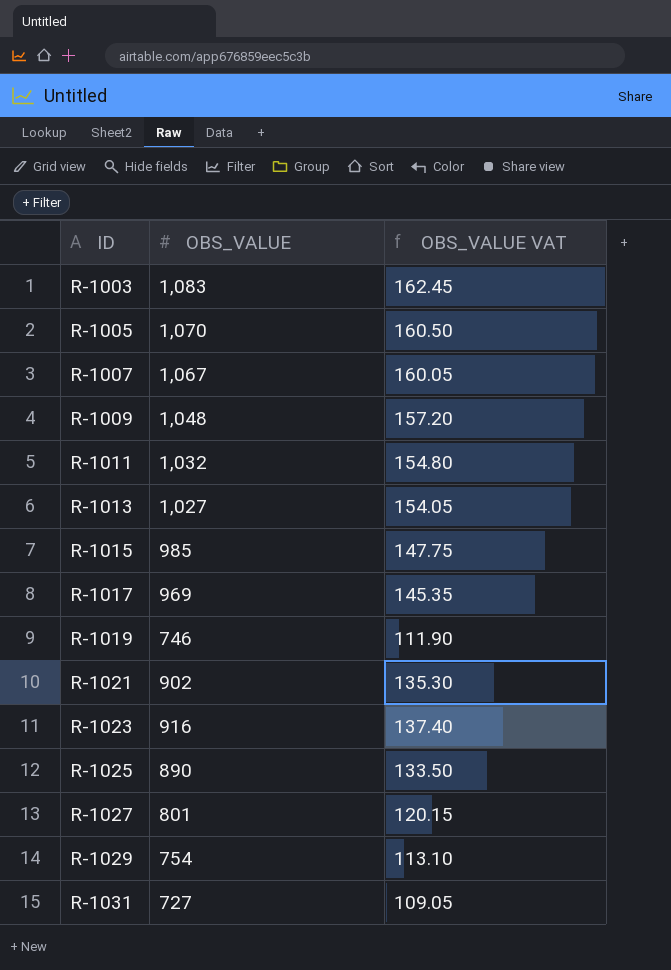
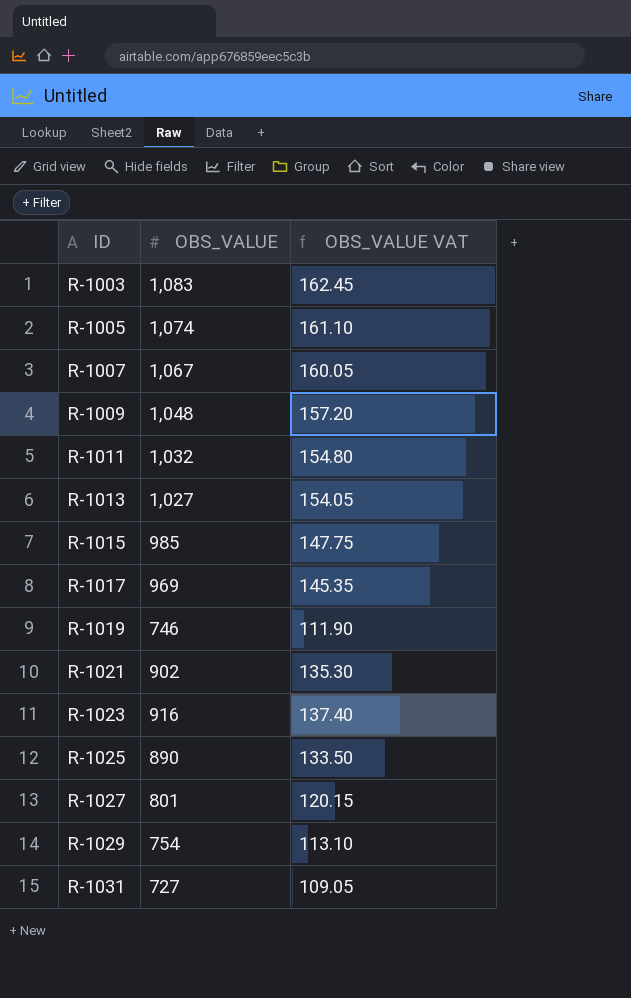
R-1005 | OBS_VALUE: 1,070 -> 1,074
R-1005 | OBS_VALUE VAT: 160.50 -> 161.10

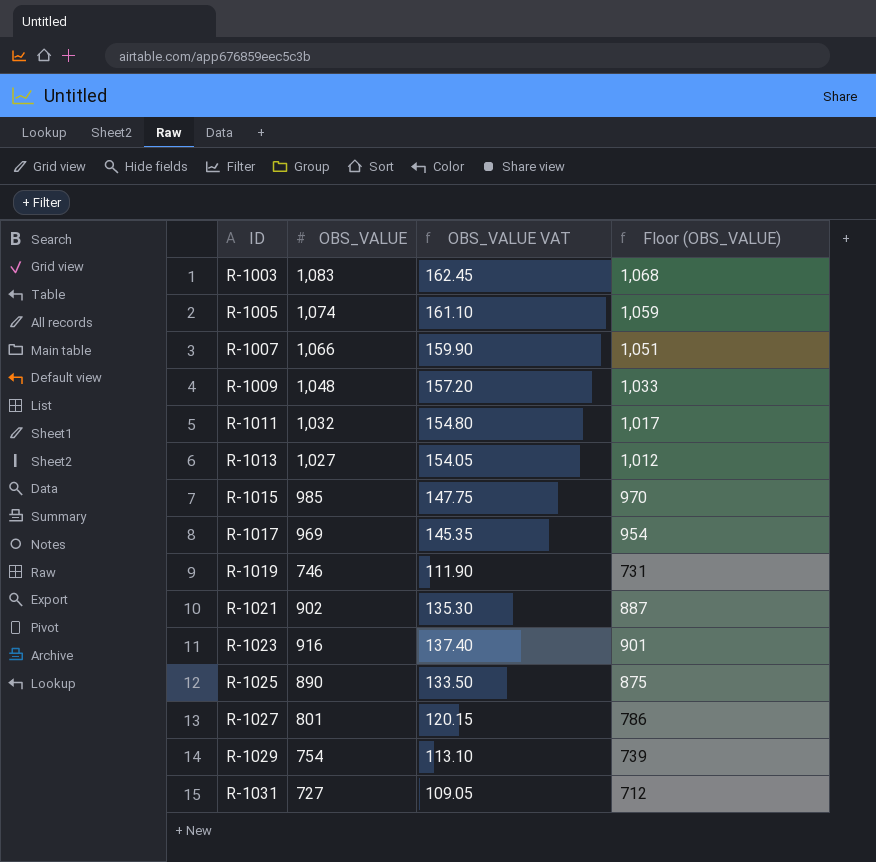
column Floor (OBS_VALUE) | formula: none -> [OBS_VALUE] - 15
R-1007 | OBS_VALUE: 1,067 -> 1,066
R-1007 | OBS_VALUE VAT: 160.05 -> 159.90

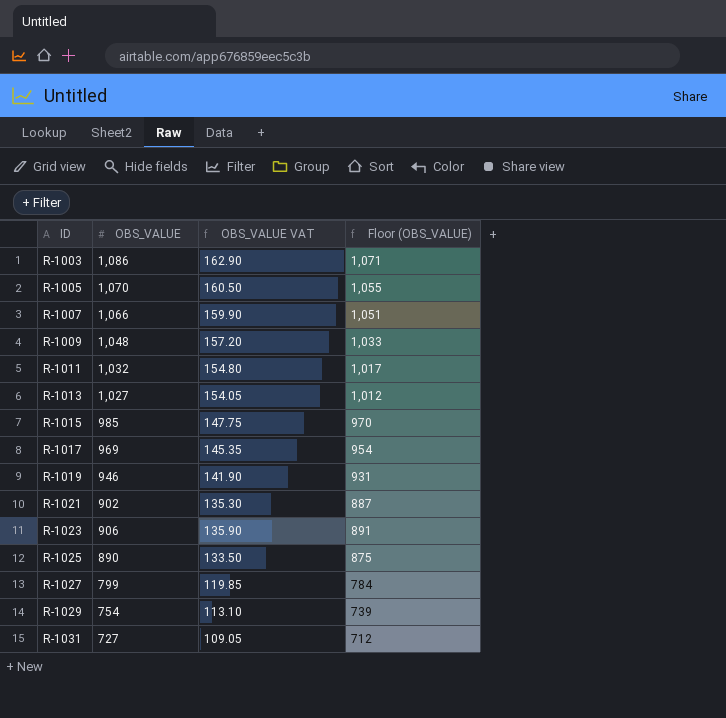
R-1003 | OBS_VALUE: 1,083 -> 1,086
R-1003 | OBS_VALUE VAT: 162.45 -> 162.90
R-1003 | Floor (OBS_VALUE): 1,068 -> 1,071
R-1005 | OBS_VALUE: 1,074 -> 1,070
R-1005 | OBS_VALUE VAT: 161.10 -> 160.50
R-1005 | Floor (OBS_VALUE): 1,059 -> 1,055
R-1019 | OBS_VALUE: 746 -> 946
R-1019 | OBS_VALUE VAT: 111.90 -> 141.90
R-1019 | Floor (OBS_VALUE): 731 -> 931
R-1023 | OBS_VALUE: 916 -> 906
R-1023 | OBS_VALUE VAT: 137.40 -> 135.90
R-1023 | Floor (OBS_VALUE): 901 -> 891
R-1027 | OBS_VALUE: 801 -> 799
R-1027 | OBS_VALUE VAT: 120.15 -> 119.85
R-1027 | Floor (OBS_VALUE): 786 -> 784

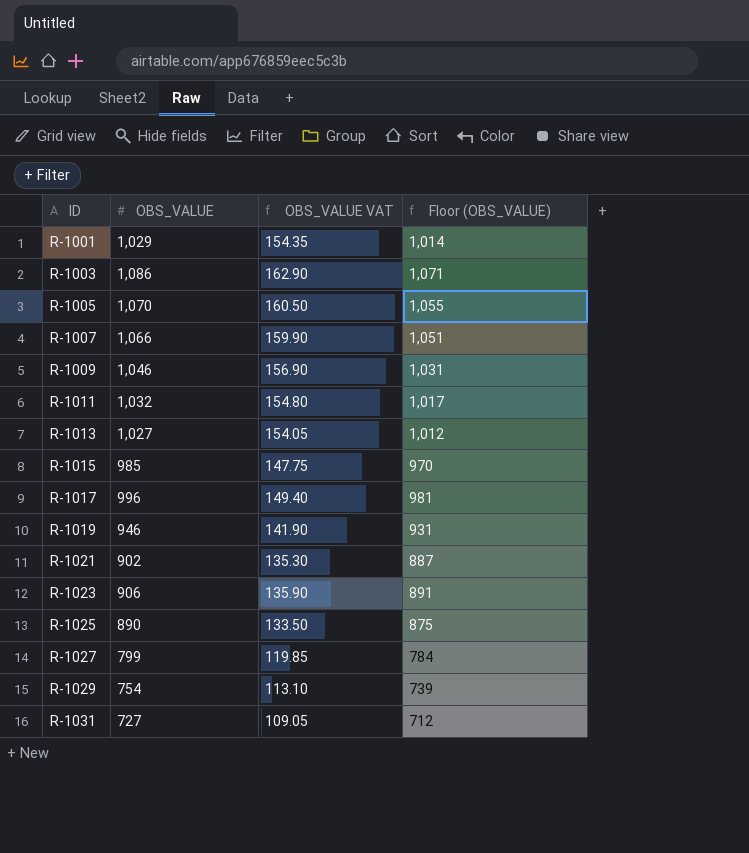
row R-1001: none -> 1,029 | 154.35 | 1,014
R-1009 | OBS_VALUE: 1,048 -> 1,046
R-1009 | OBS_VALUE VAT: 157.20 -> 156.90
R-1009 | Floor (OBS_VALUE): 1,033 -> 1,031
R-1017 | OBS_VALUE: 969 -> 996
R-1017 | OBS_VALUE VAT: 145.35 -> 149.40
R-1017 | Floor (OBS_VALUE): 954 -> 981

